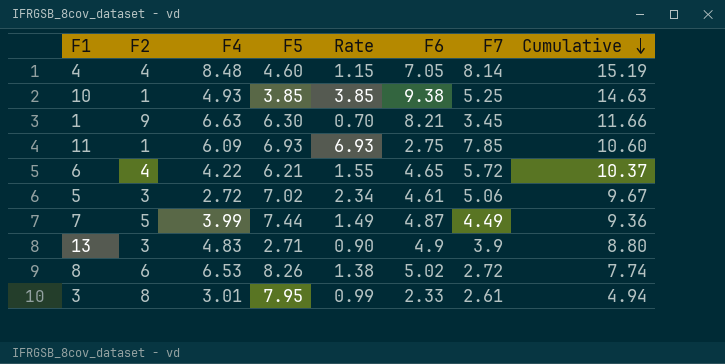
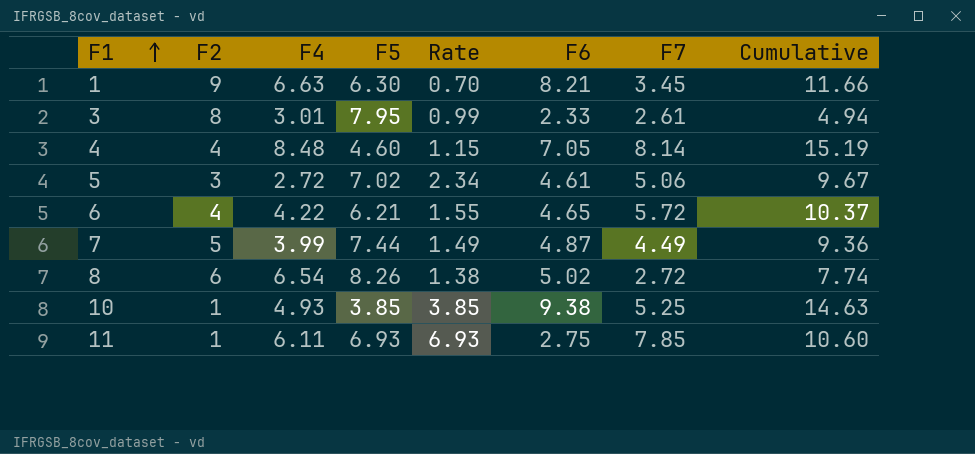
row order: Cumulative descending -> F1 ascending
row 13: 3 | 4.83 | 2.71 | 0.90 | 4.9 | 3.9 | 8.80 -> none
8 | F4: 6.53 -> 6.54
11 | F4: 6.09 -> 6.11

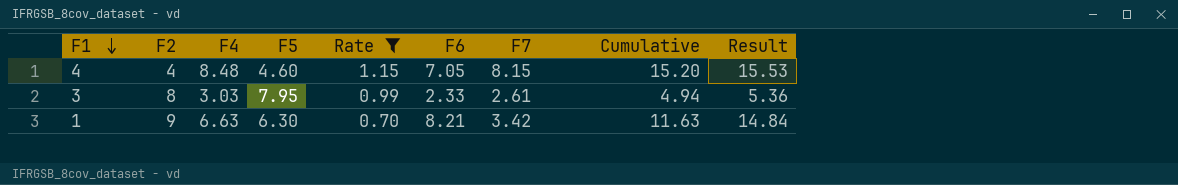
filter: none -> Rate <= 1.15
row order: F1 ascending -> F1 descending
column Result | formula: none -> [F4] + [F6]
4 | F7: 8.14 -> 8.15
4 | Cumulative: 15.19 -> 15.20
3 | F4: 3.01 -> 3.03
1 | F7: 3.45 -> 3.42
1 | Cumulative: 11.66 -> 11.63

